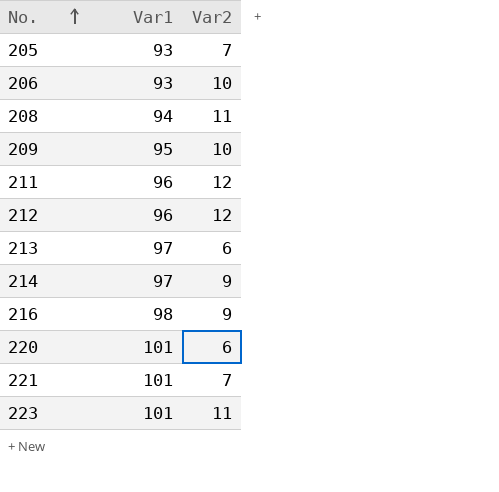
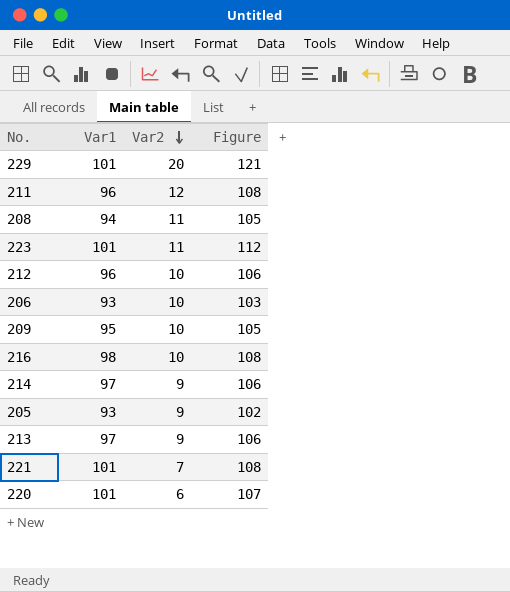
row order: No. ascending -> Var2 descending
column Figure | formula: none -> [Var1] + [Var2]
row 229: none -> 101 | 20 | 121
212 | Var2: 12 -> 10
216 | Var2: 9 -> 10
205 | Var2: 7 -> 9
213 | Var2: 6 -> 9

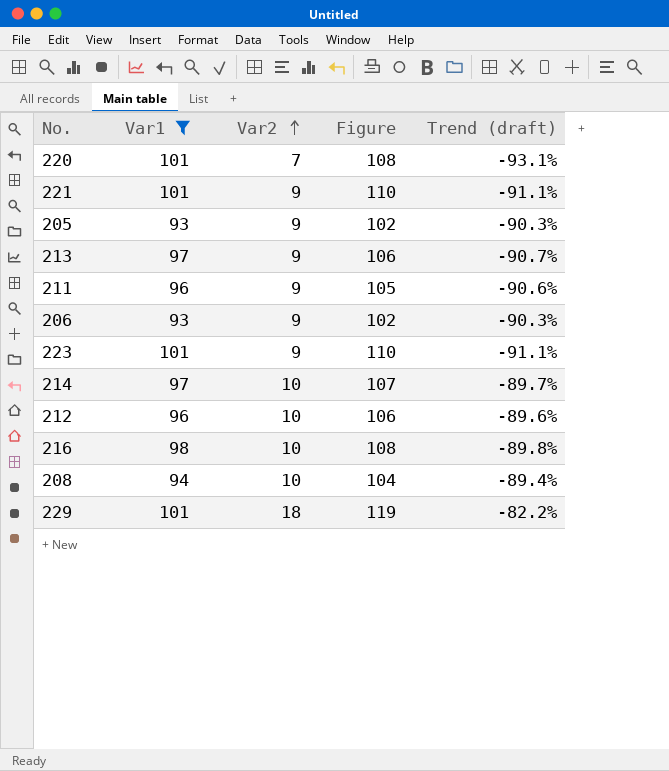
filter: none -> Var1 != 95
row order: Var2 descending -> Var2 ascending
column Trend (draft) | formula: none -> ([Var2] - [Var1]) / [Var1]
220 | Var2: 6 -> 7
220 | Figure: 107 -> 108
221 | Var2: 7 -> 9
221 | Figure: 108 -> 110
211 | Var2: 12 -> 9
211 | Figure: 108 -> 105
206 | Var2: 10 -> 9
206 | Figure: 103 -> 102
223 | Var2: 11 -> 9
223 | Figure: 112 -> 110
214 | Var2: 9 -> 10
214 | Figure: 106 -> 107
208 | Var2: 11 -> 10
208 | Figure: 105 -> 104
229 | Var2: 20 -> 18
229 | Figure: 121 -> 119

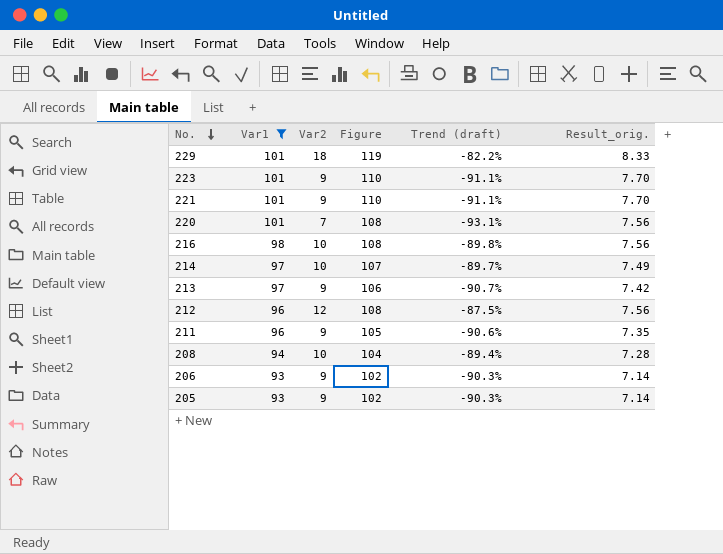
row order: Var2 ascending -> No. descending
column Result_orig. | formula: none -> [Figure] * 0.07
212 | Var2: 10 -> 12
212 | Figure: 106 -> 108
212 | Trend (draft): -89.6% -> -87.5%

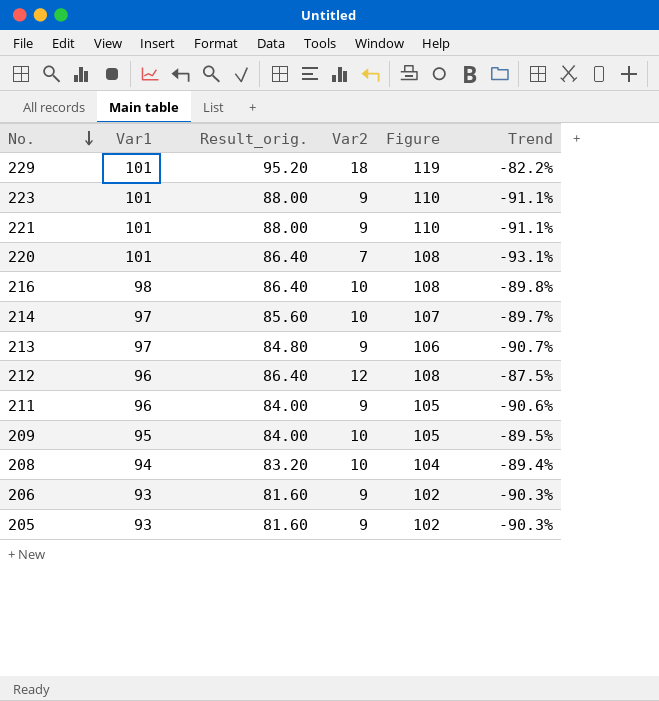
filter: Var1 != 95 -> none
column Result_orig. | formula: [Figure] * 0.07 -> [Figure] * 0.8
column Result_orig. | position: 6 -> 3
column name: Trend (draft) -> Trend

